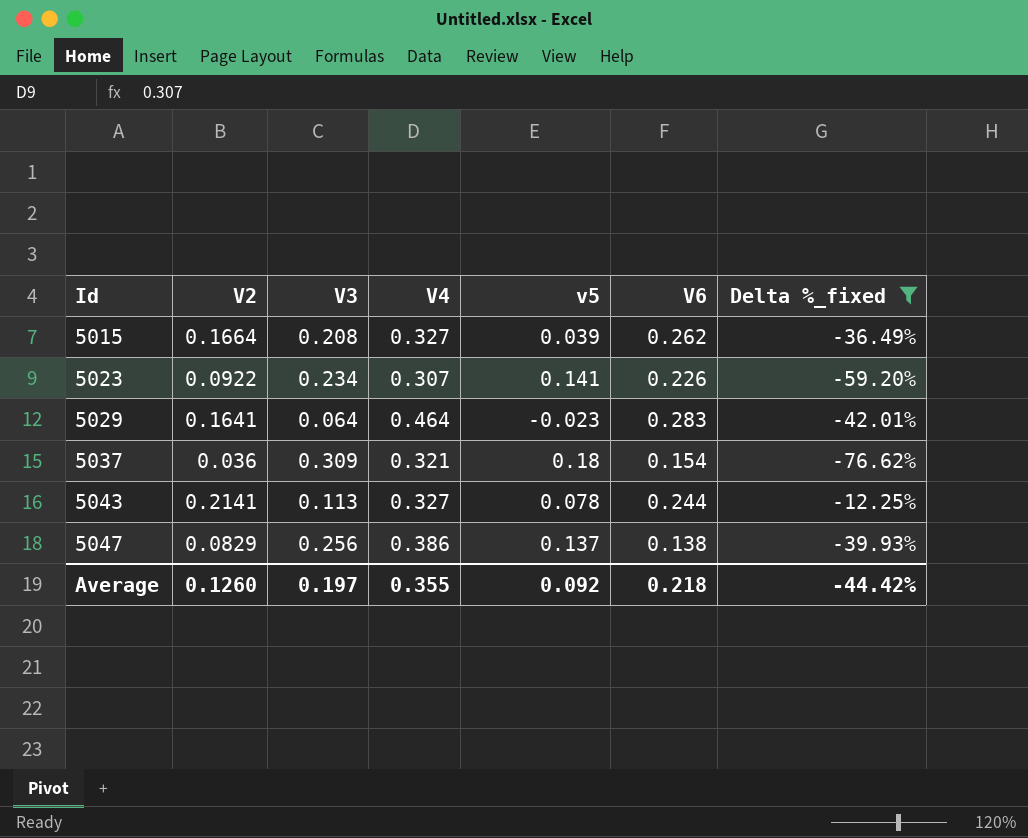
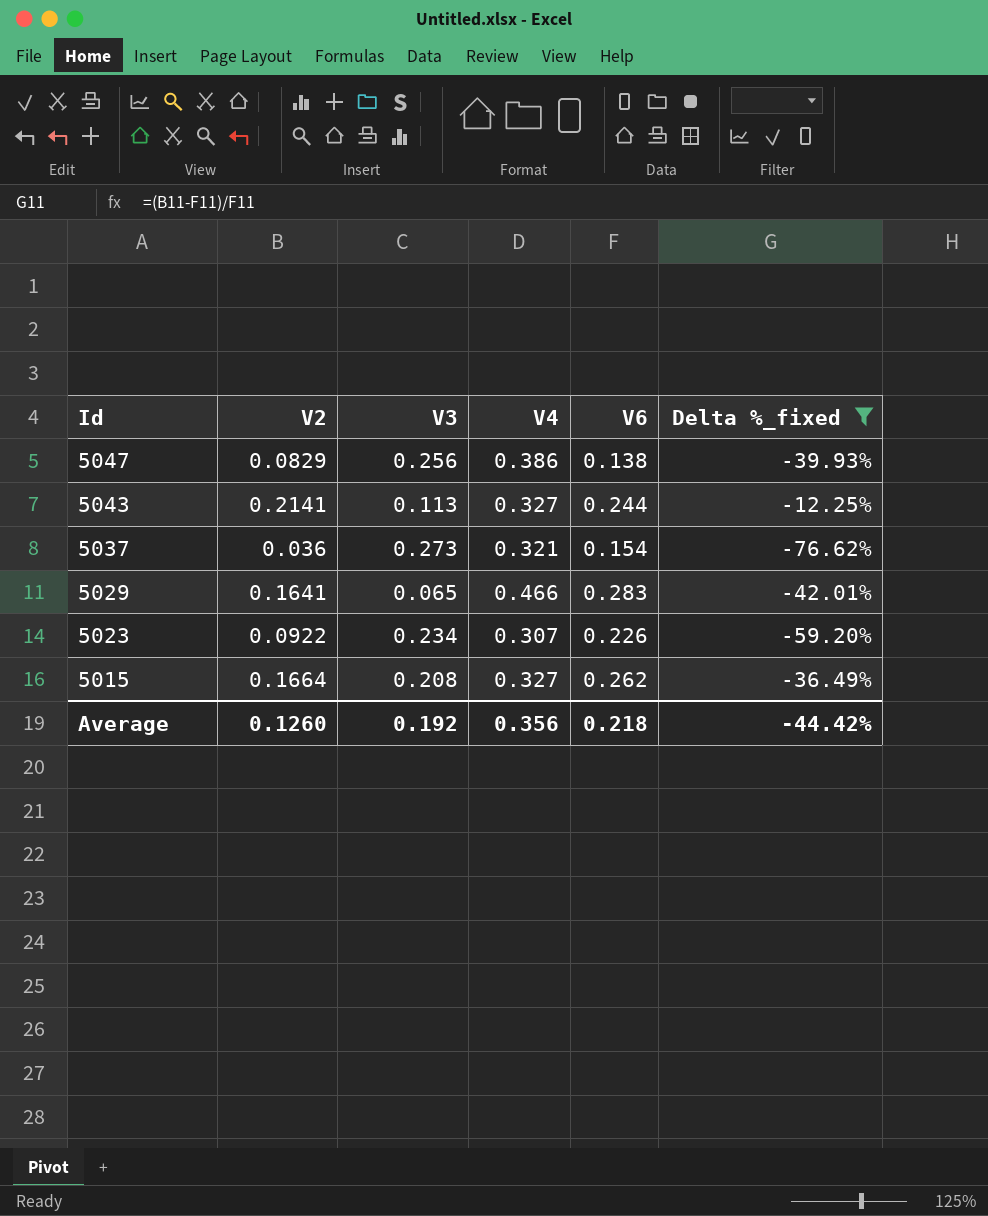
row order: Id ascending -> Id descending
column v5 | position: 5 -> none
5037 | V3: 0.309 -> 0.273
5029 | V3: 0.064 -> 0.065
5029 | V4: 0.464 -> 0.466
Average | V3: 0.197 -> 0.192
Average | V4: 0.355 -> 0.356

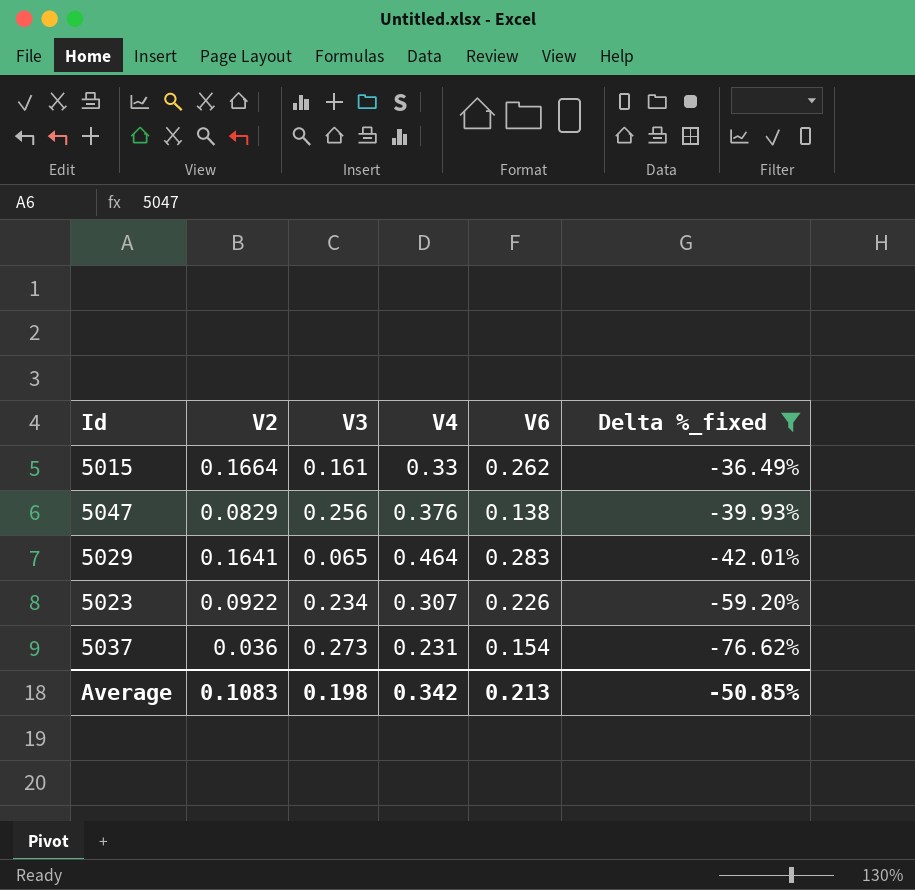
row order: Id descending -> Delta %_fixed descending
row 5043: 0.2141 | 0.113 | 0.327 | 0.244 | -12.25% -> none
5015 | V3: 0.208 -> 0.161
5015 | V4: 0.327 -> 0.33
5047 | V4: 0.386 -> 0.376
5029 | V4: 0.466 -> 0.464
5037 | V4: 0.321 -> 0.231
Average | V2: 0.1260 -> 0.1083
Average | V3: 0.192 -> 0.198
Average | V4: 0.356 -> 0.342
Average | V6: 0.218 -> 0.213
Average | Delta %_fixed: -44.42% -> -50.85%

